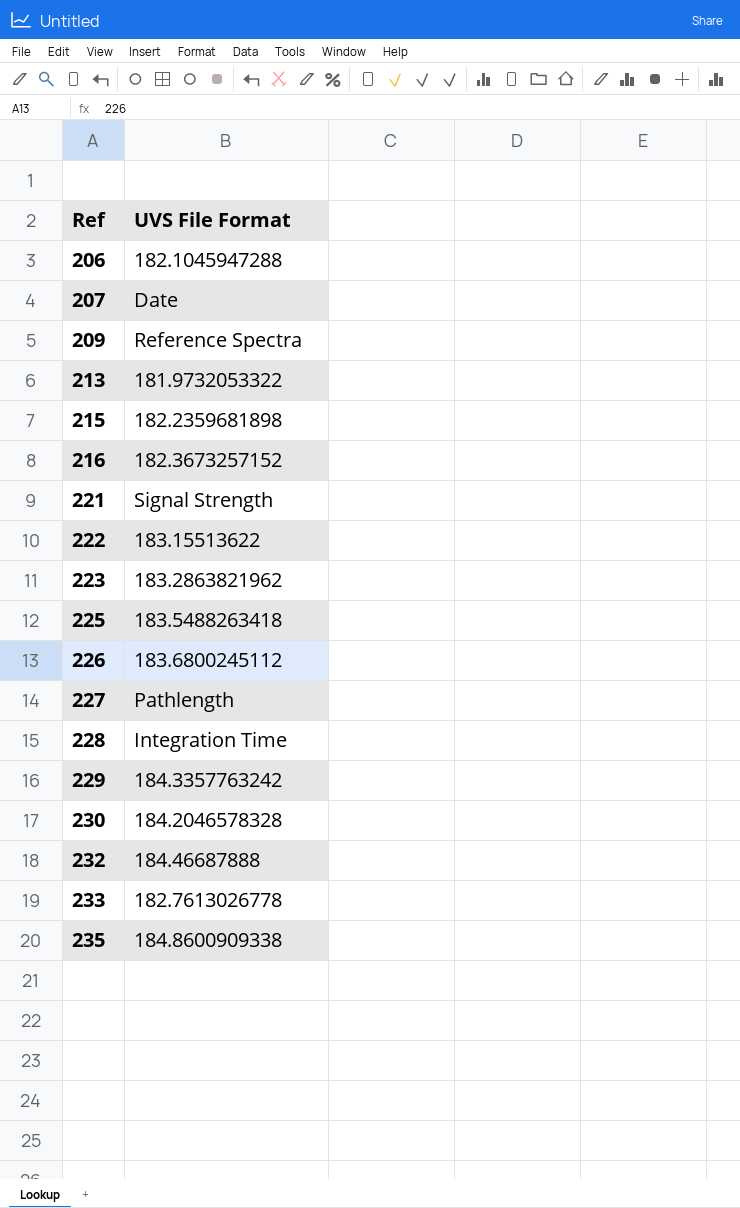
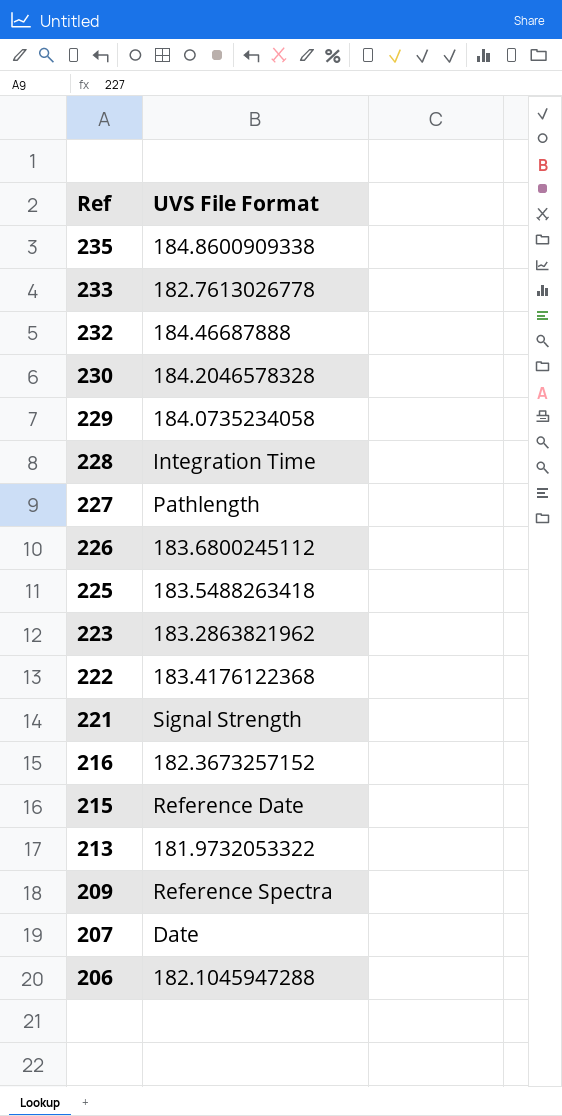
row order: Ref ascending -> Ref descending
229 | UVS File Format: 184.3357763242 -> 184.0735234058
222 | UVS File Format: 183.15513622 -> 183.4176122368
215 | UVS File Format: 182.2359681898 -> Reference Date

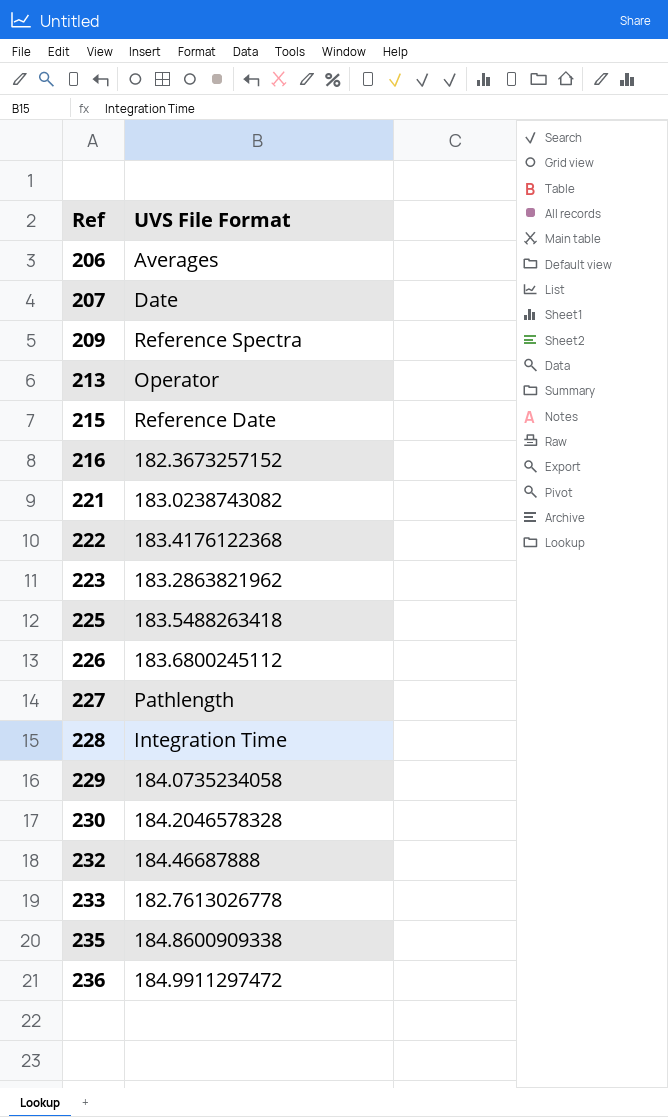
row order: Ref descending -> Ref ascending
206 | UVS File Format: 182.1045947288 -> Averages
213 | UVS File Format: 181.9732053322 -> Operator
221 | UVS File Format: Signal Strength -> 183.0238743082
row 236: none -> 184.9911297472

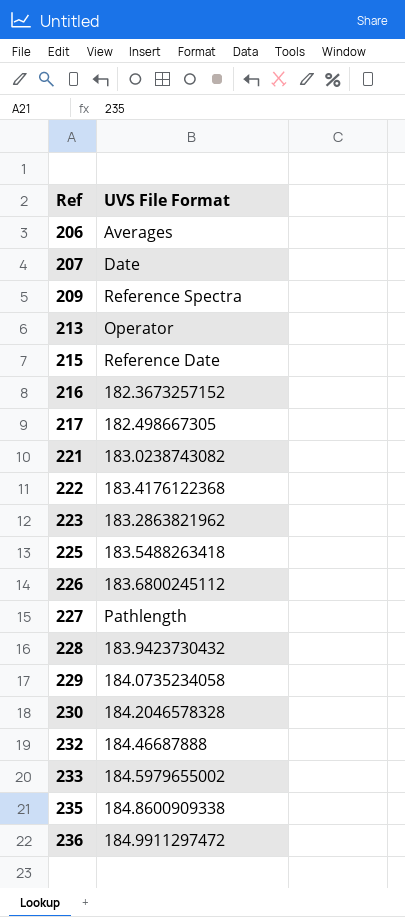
row 217: none -> 182.498667305
228 | UVS File Format: Integration Time -> 183.9423730432
233 | UVS File Format: 182.7613026778 -> 184.5979655002

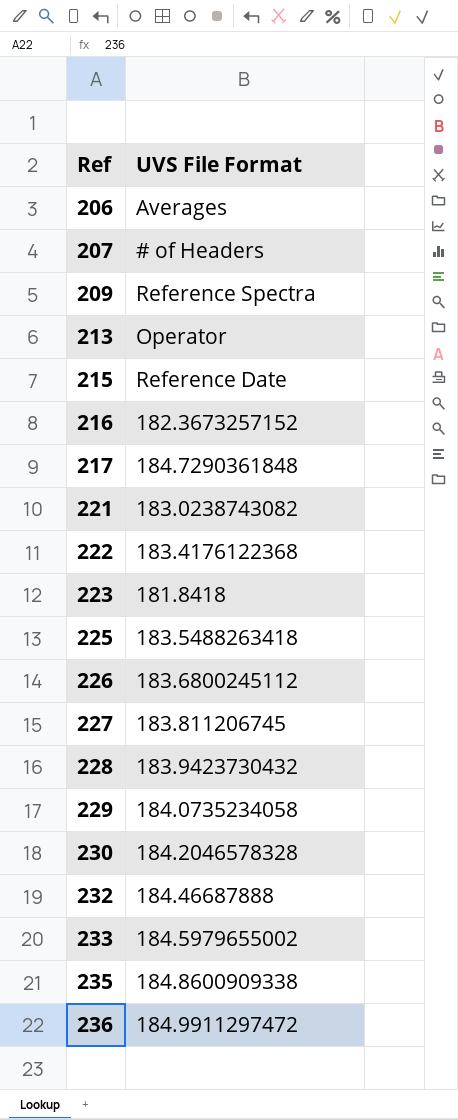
207 | UVS File Format: Date -> # of Headers
217 | UVS File Format: 182.498667305 -> 184.7290361848
223 | UVS File Format: 183.2863821962 -> 181.8418
227 | UVS File Format: Pathlength -> 183.811206745

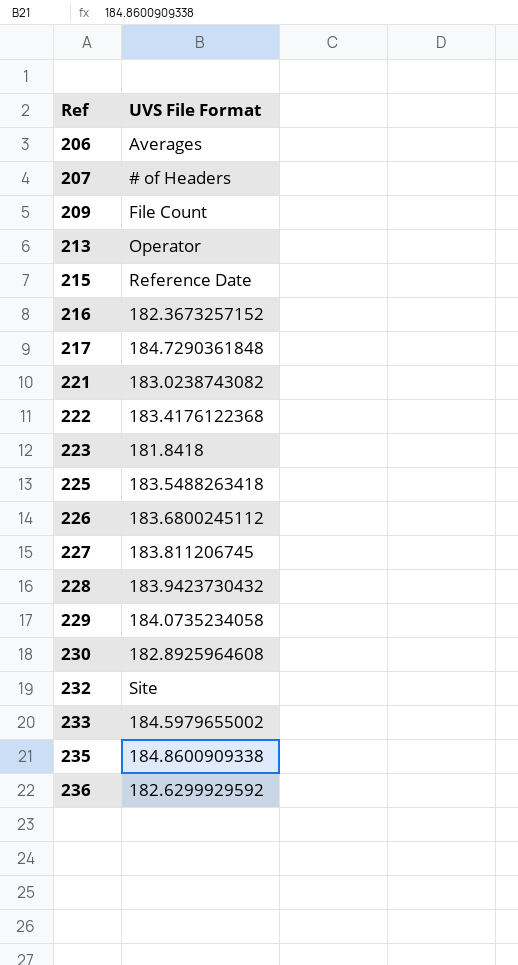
209 | UVS File Format: Reference Spectra -> File Count
230 | UVS File Format: 184.2046578328 -> 182.8925964608
232 | UVS File Format: 184.46687888 -> Site
236 | UVS File Format: 184.9911297472 -> 182.6299929592

